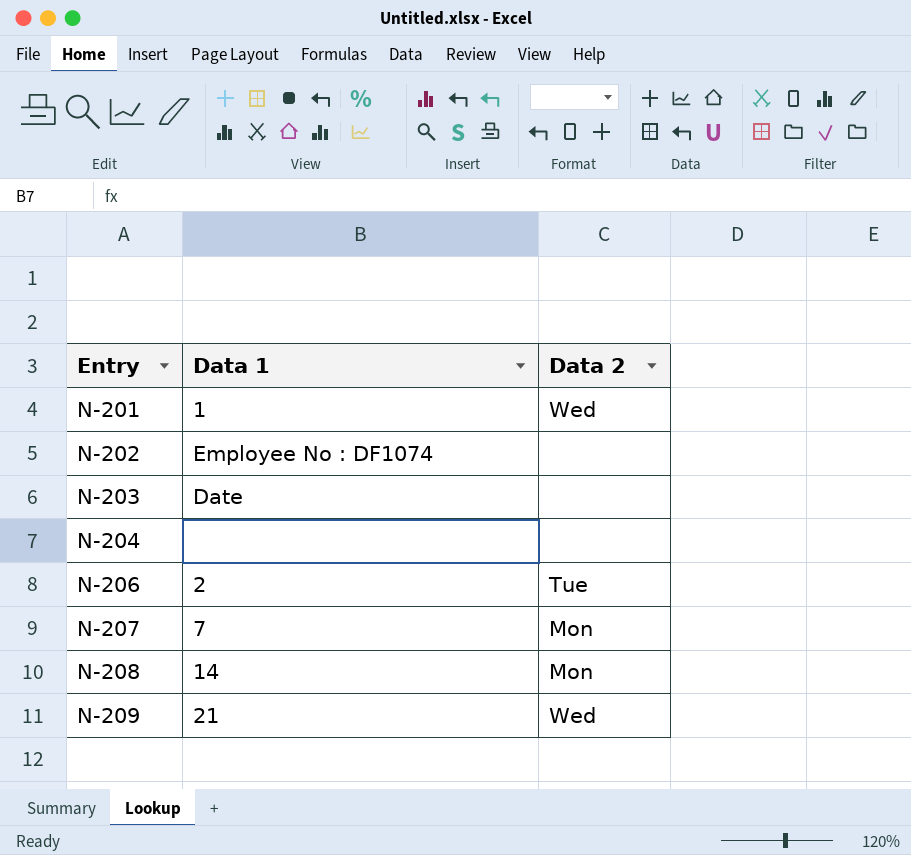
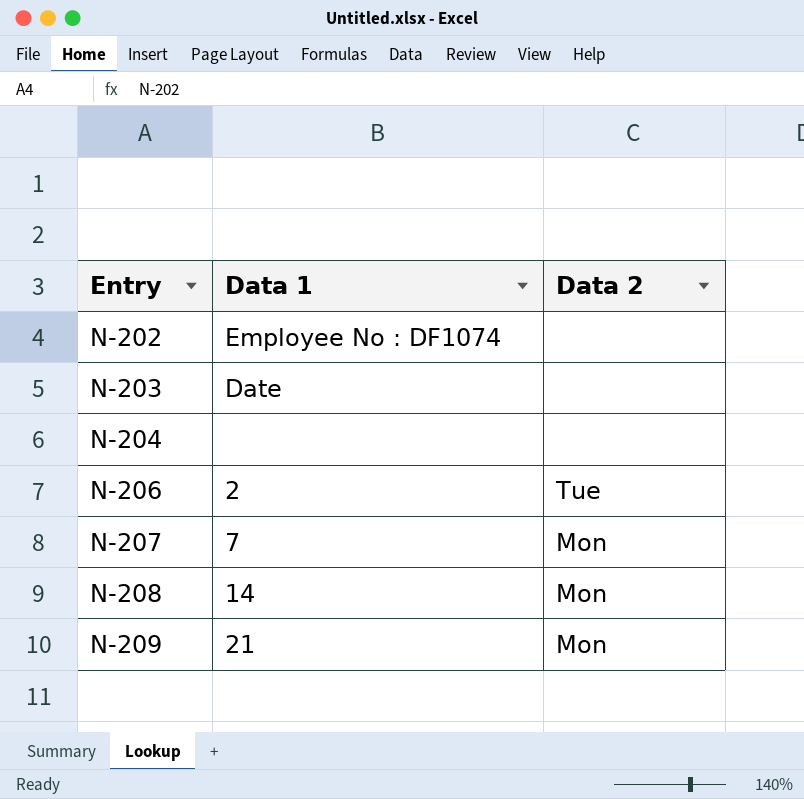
row N-201: 1 | Wed -> none
N-209 | Data 2: Wed -> Mon

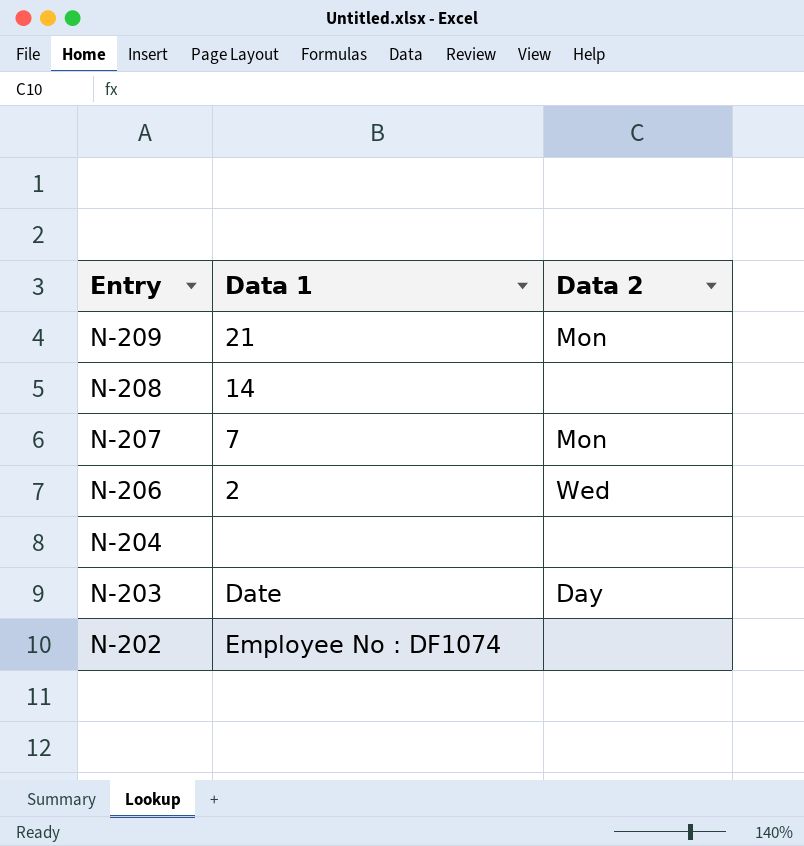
row order: Entry ascending -> Entry descending
N-208 | Data 2: Mon -> none
N-206 | Data 2: Tue -> Wed
N-203 | Data 2: none -> Day

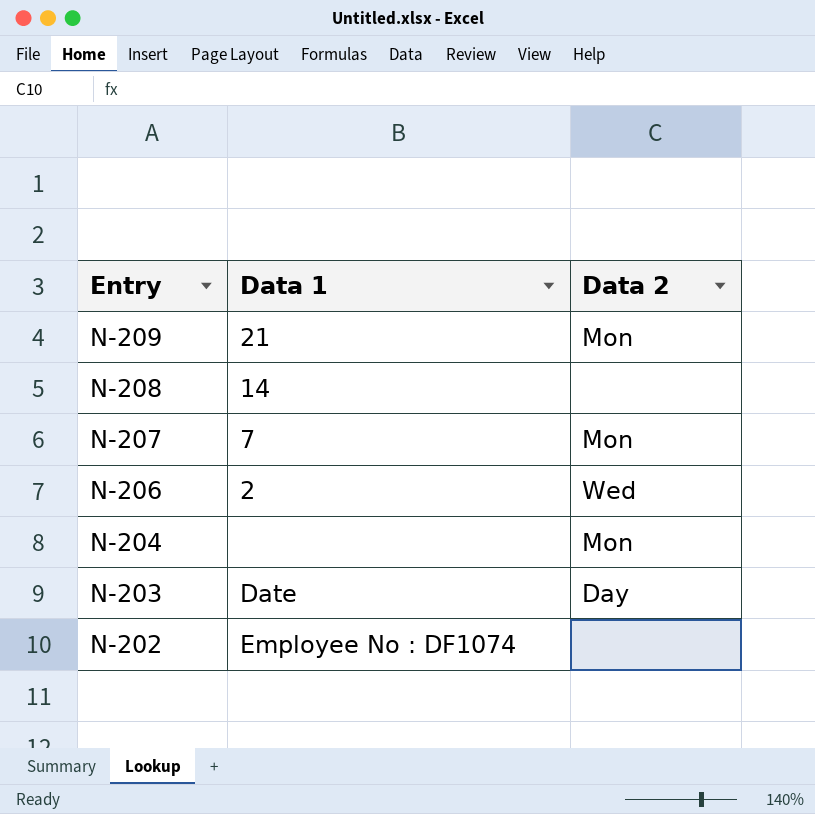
N-204 | Data 2: none -> Mon

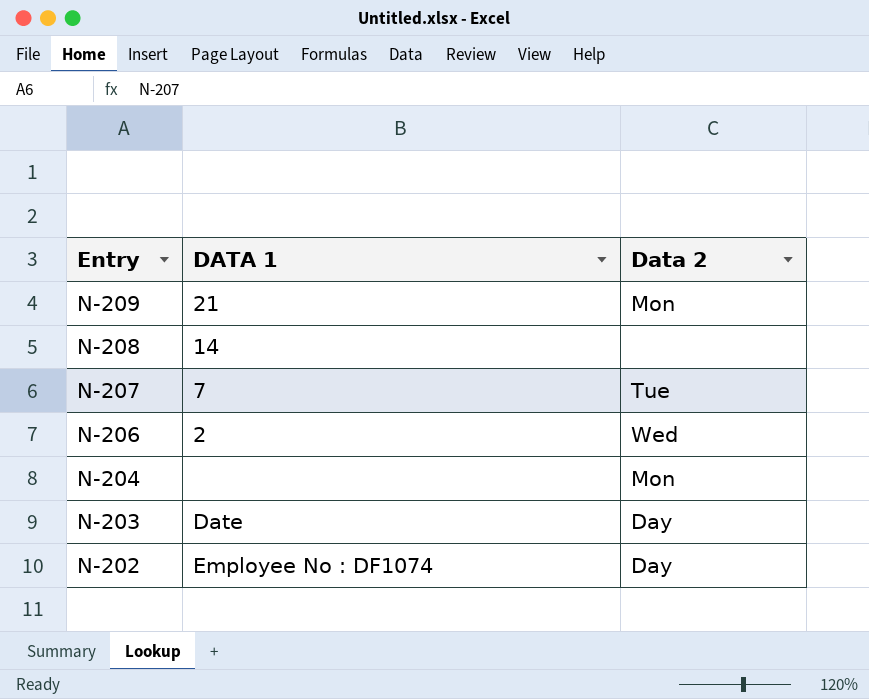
column name: Data 1 -> DATA 1
N-207 | Data 2: Mon -> Tue
N-202 | Data 2: none -> Day

